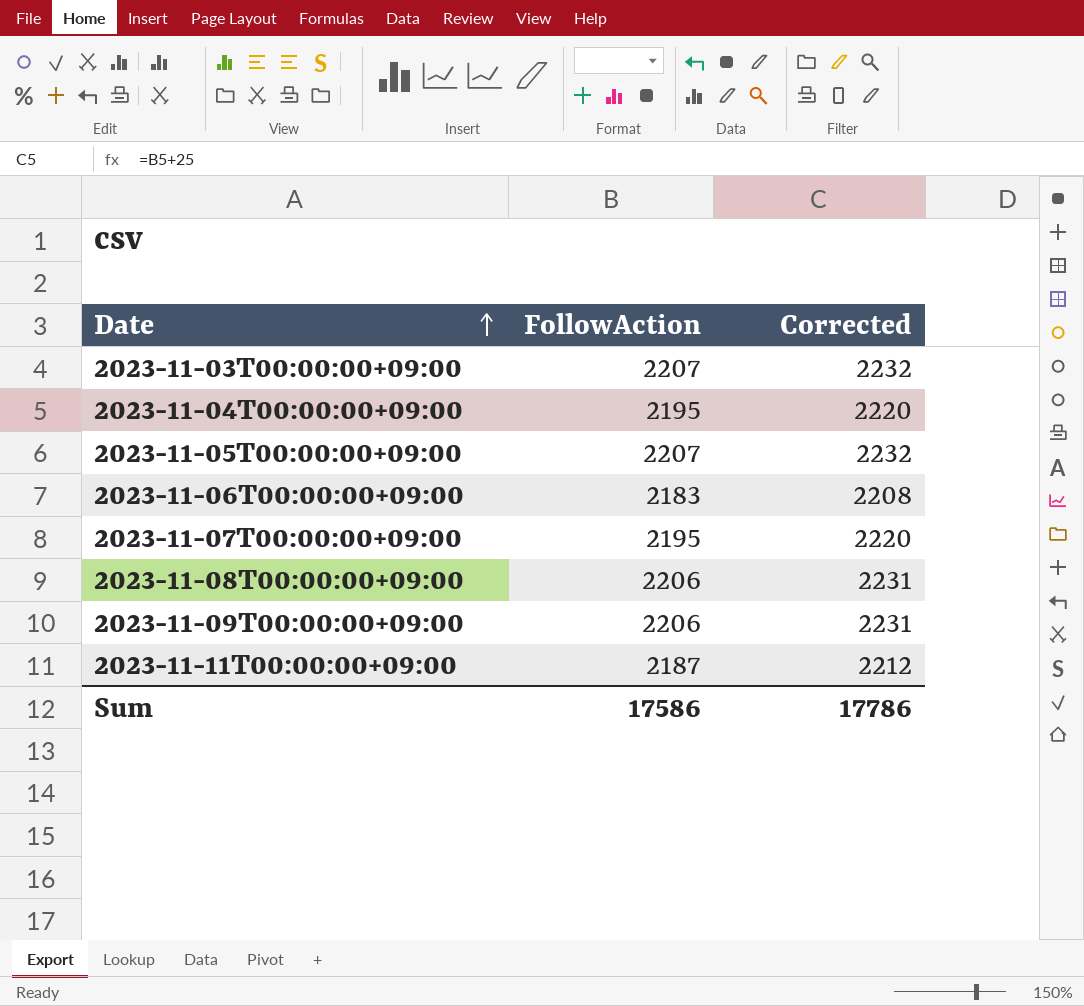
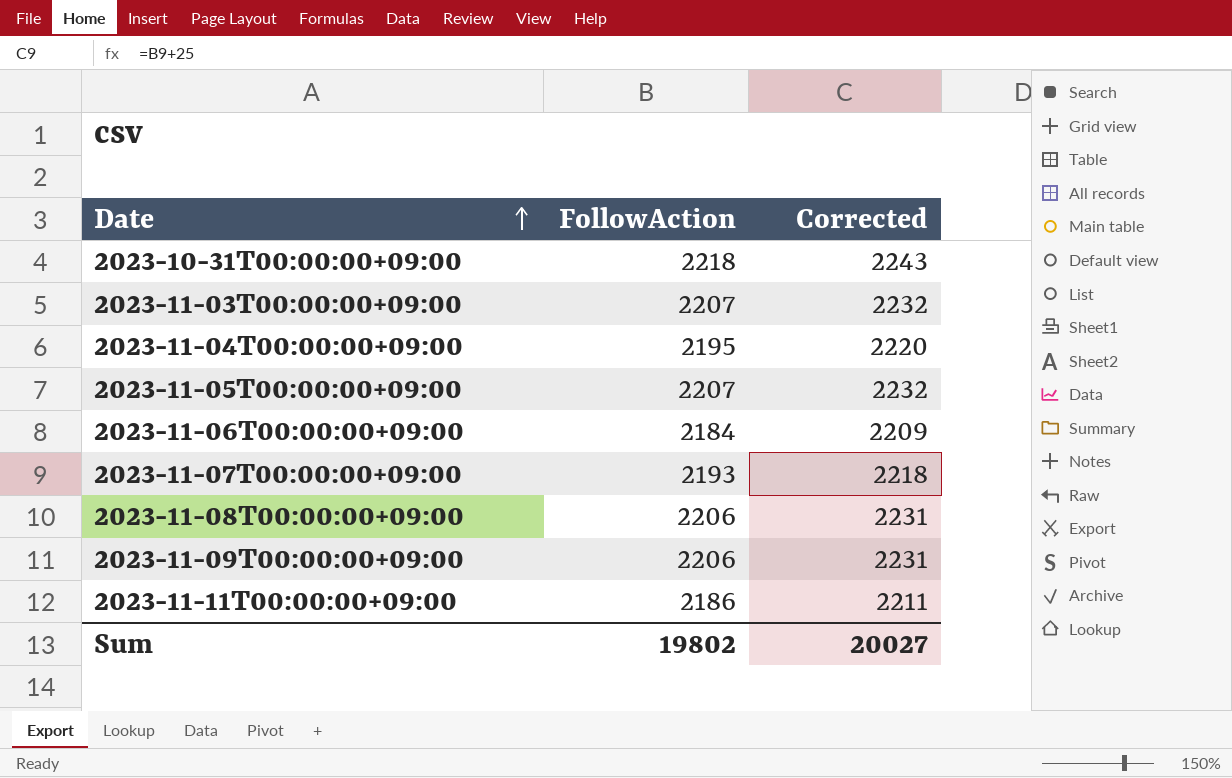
row 2023-10-31T00:00:00+09:00: none -> 2218 | 2243
2023-11-06T00:00:00+09:00 | FollowAction: 2183 -> 2184
2023-11-06T00:00:00+09:00 | Corrected: 2208 -> 2209
2023-11-07T00:00:00+09:00 | FollowAction: 2195 -> 2193
2023-11-07T00:00:00+09:00 | Corrected: 2220 -> 2218
2023-11-11T00:00:00+09:00 | FollowAction: 2187 -> 2186
2023-11-11T00:00:00+09:00 | Corrected: 2212 -> 2211
Sum | FollowAction: 17586 -> 19802
Sum | Corrected: 17786 -> 20027

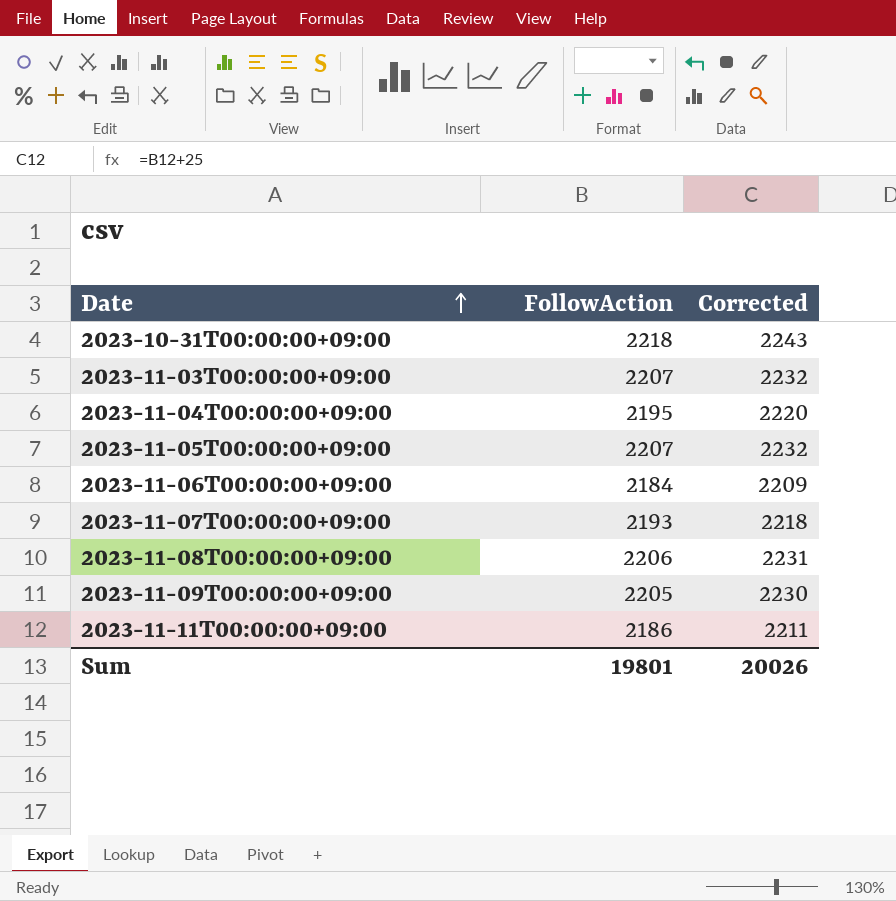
2023-11-09T00:00:00+09:00 | FollowAction: 2206 -> 2205
2023-11-09T00:00:00+09:00 | Corrected: 2231 -> 2230
Sum | FollowAction: 19802 -> 19801
Sum | Corrected: 20027 -> 20026

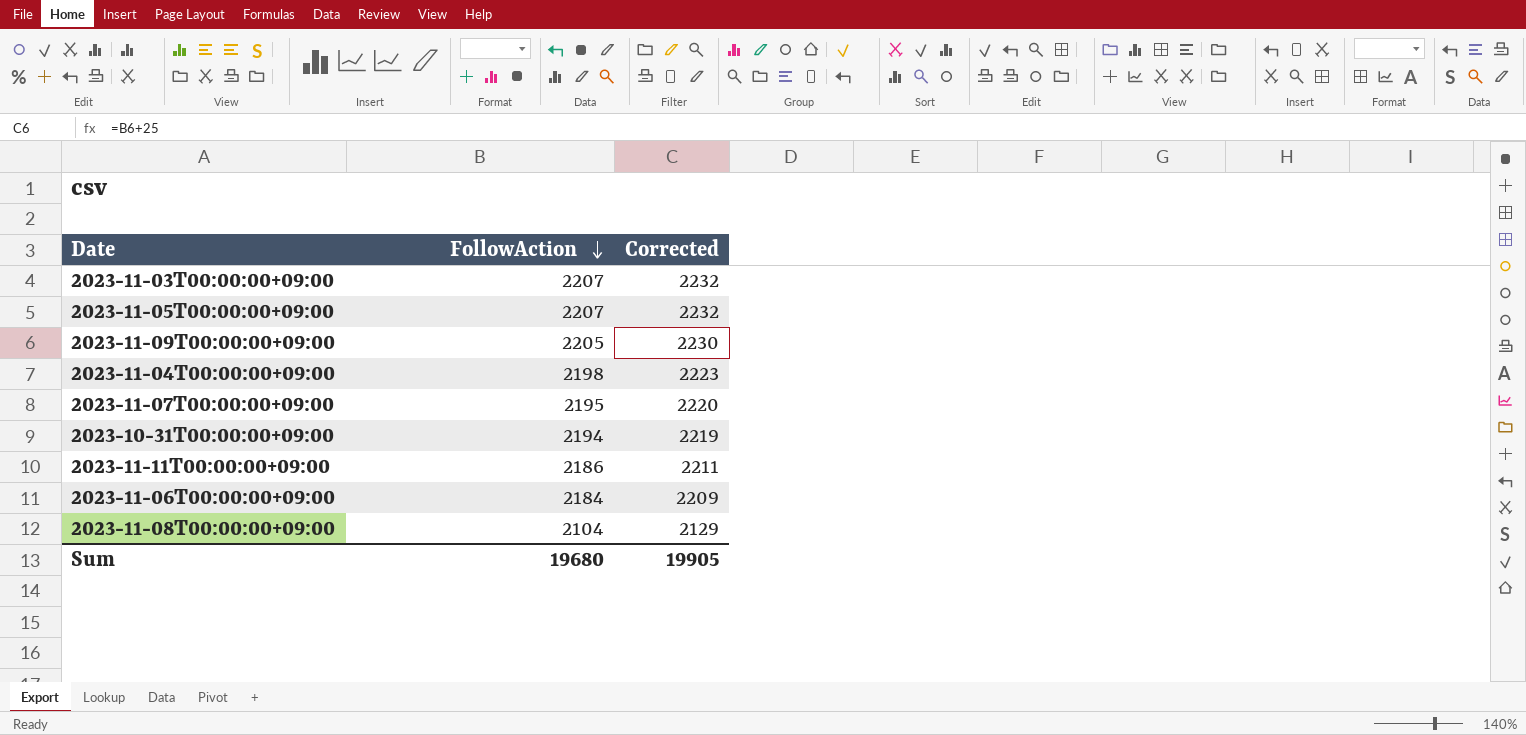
row order: Date ascending -> FollowAction descending
2023-11-04T00:00:00+09:00 | FollowAction: 2195 -> 2198
2023-11-04T00:00:00+09:00 | Corrected: 2220 -> 2223
2023-11-07T00:00:00+09:00 | FollowAction: 2193 -> 2195
2023-11-07T00:00:00+09:00 | Corrected: 2218 -> 2220
2023-10-31T00:00:00+09:00 | FollowAction: 2218 -> 2194
2023-10-31T00:00:00+09:00 | Corrected: 2243 -> 2219
2023-11-08T00:00:00+09:00 | FollowAction: 2206 -> 2104
2023-11-08T00:00:00+09:00 | Corrected: 2231 -> 2129
Sum | FollowAction: 19801 -> 19680
Sum | Corrected: 20026 -> 19905

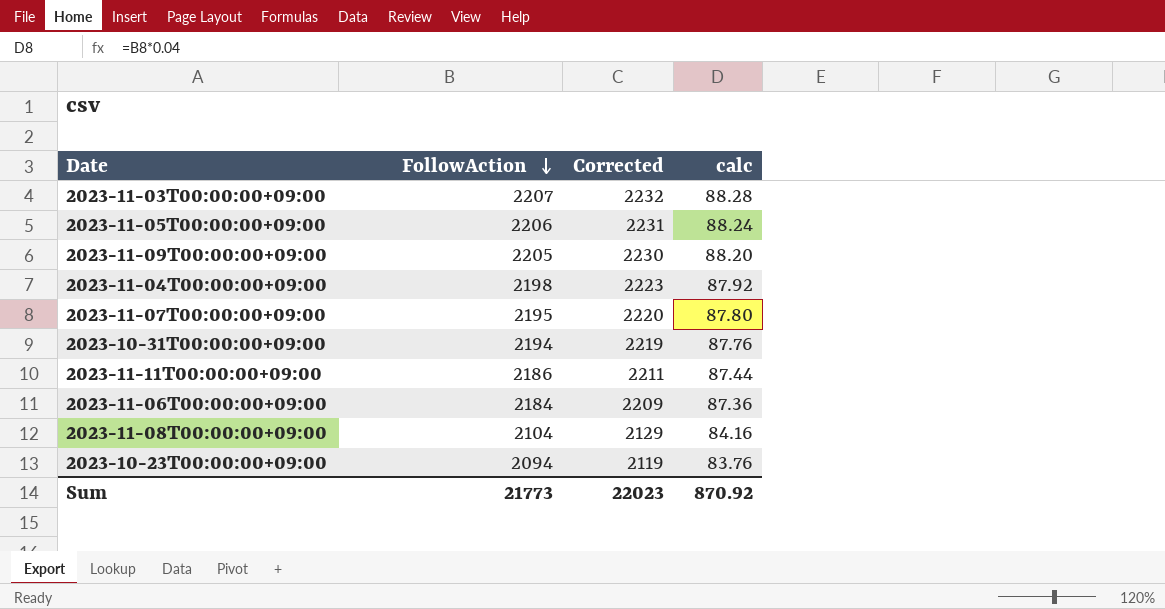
column calc | formula: none -> [FollowAction] * 0.04
2023-11-05T00:00:00+09:00 | FollowAction: 2207 -> 2206
2023-11-05T00:00:00+09:00 | Corrected: 2232 -> 2231
row 2023-10-23T00:00:00+09:00: none -> 2094 | 2119 | 83.76
Sum | FollowAction: 19680 -> 21773
Sum | Corrected: 19905 -> 22023

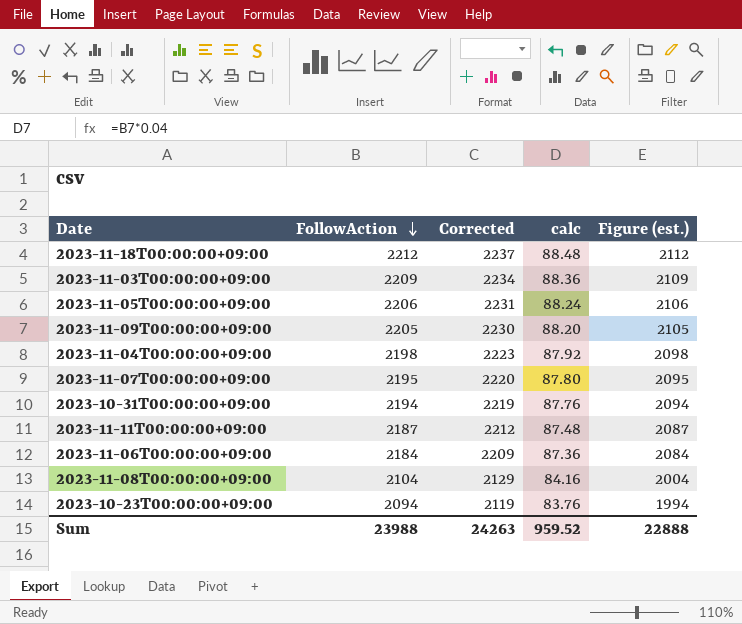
column Figure (est.) | formula: none -> [FollowAction] - 100
row 2023-11-18T00:00:00+09:00: none -> 2212 | 2237 | 88.48 | 2112
2023-11-03T00:00:00+09:00 | FollowAction: 2207 -> 2209
2023-11-03T00:00:00+09:00 | Corrected: 2232 -> 2234
2023-11-03T00:00:00+09:00 | calc: 88.28 -> 88.36
2023-11-11T00:00:00+09:00 | FollowAction: 2186 -> 2187
2023-11-11T00:00:00+09:00 | Corrected: 2211 -> 2212
2023-11-11T00:00:00+09:00 | calc: 87.44 -> 87.48
Sum | FollowAction: 21773 -> 23988
Sum | Corrected: 22023 -> 24263
Sum | calc: 870.92 -> 959.52

